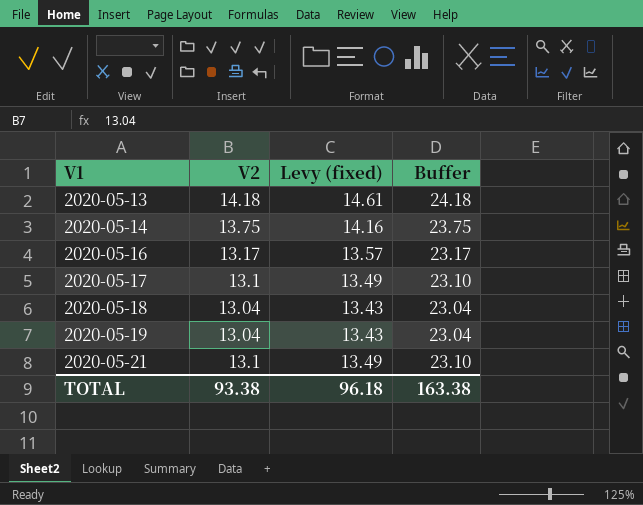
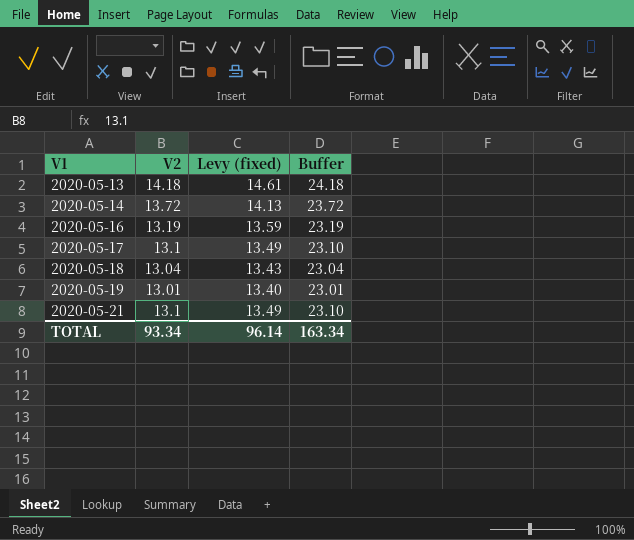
2020-05-14 | V2: 13.75 -> 13.72
2020-05-14 | Levy (fixed): 14.16 -> 14.13
2020-05-14 | Buffer: 23.75 -> 23.72
2020-05-16 | V2: 13.17 -> 13.19
2020-05-16 | Levy (fixed): 13.57 -> 13.59
2020-05-16 | Buffer: 23.17 -> 23.19
2020-05-19 | V2: 13.04 -> 13.01
2020-05-19 | Levy (fixed): 13.43 -> 13.40
2020-05-19 | Buffer: 23.04 -> 23.01
TOTAL | V2: 93.38 -> 93.34
TOTAL | Levy (fixed): 96.18 -> 96.14
TOTAL | Buffer: 163.38 -> 163.34

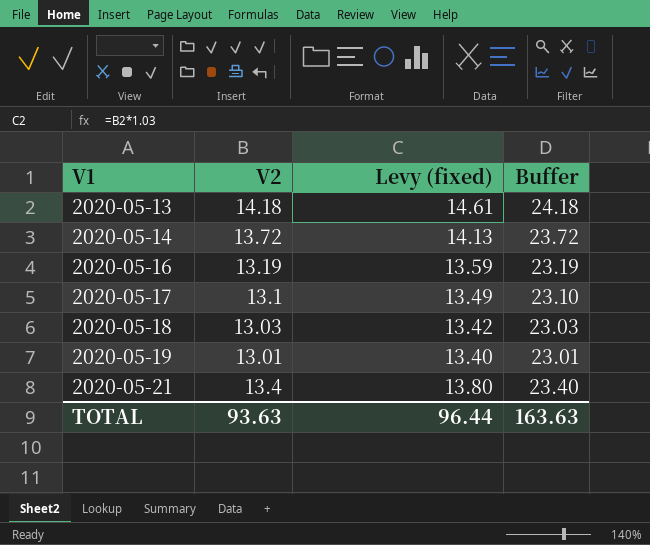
2020-05-18 | V2: 13.04 -> 13.03
2020-05-18 | Levy (fixed): 13.43 -> 13.42
2020-05-18 | Buffer: 23.04 -> 23.03
2020-05-21 | V2: 13.1 -> 13.4
2020-05-21 | Levy (fixed): 13.49 -> 13.80
2020-05-21 | Buffer: 23.10 -> 23.40
TOTAL | V2: 93.34 -> 93.63
TOTAL | Levy (fixed): 96.14 -> 96.44
TOTAL | Buffer: 163.34 -> 163.63

